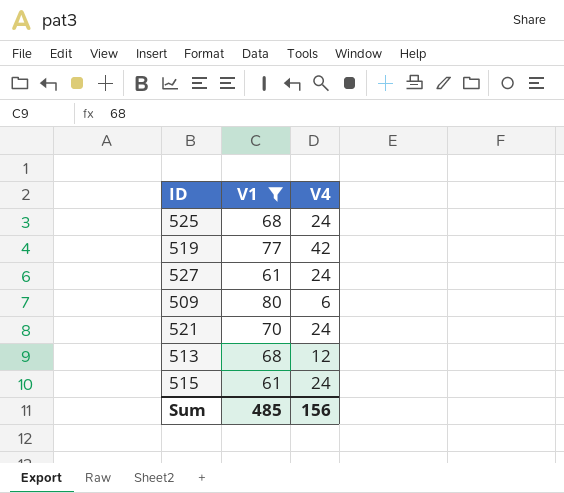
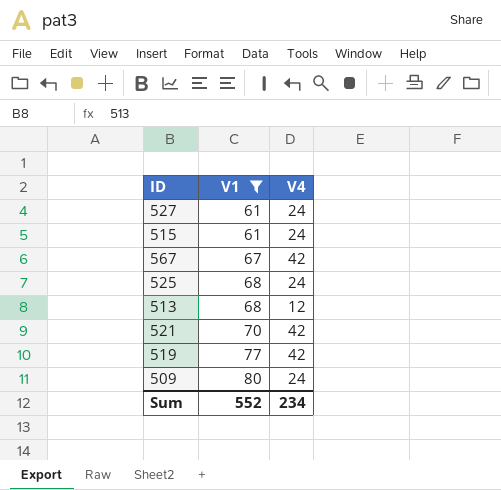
row order: none -> V1 ascending
row 567: none -> 67 | 42
521 | V4: 24 -> 42
509 | V4: 6 -> 24
Sum | V1: 485 -> 552
Sum | V4: 156 -> 234

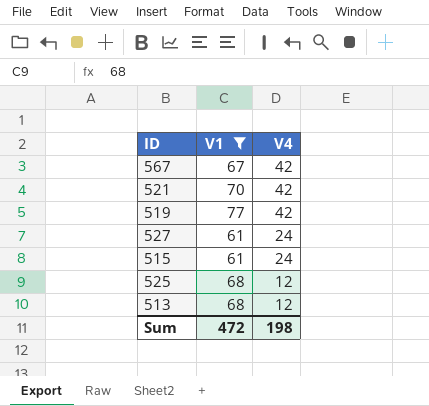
row order: V1 ascending -> V4 descending
row 509: 80 | 24 -> none
525 | V4: 24 -> 12
Sum | V1: 552 -> 472
Sum | V4: 234 -> 198

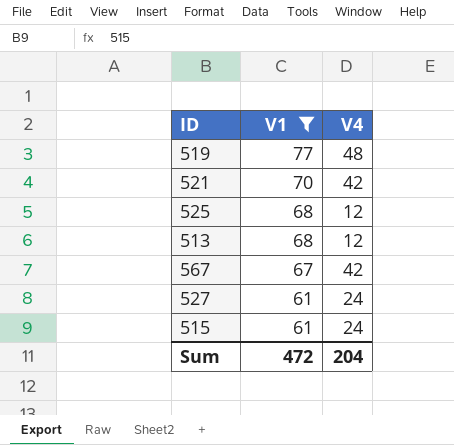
row order: V4 descending -> V1 descending
519 | V4: 42 -> 48
Sum | V4: 198 -> 204

